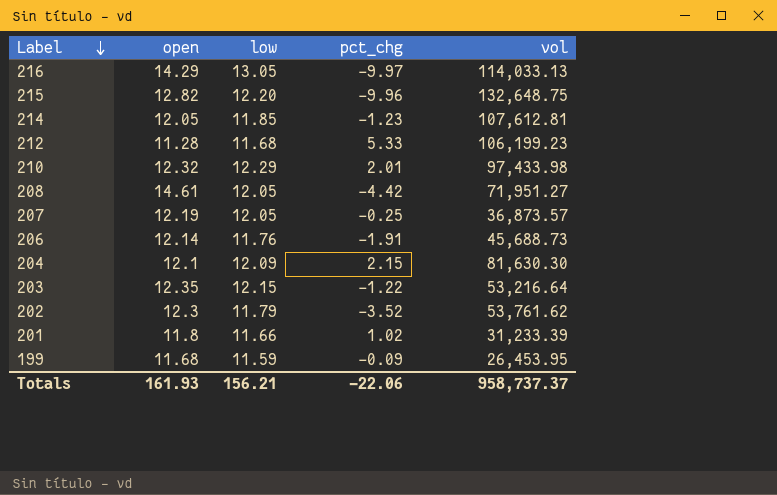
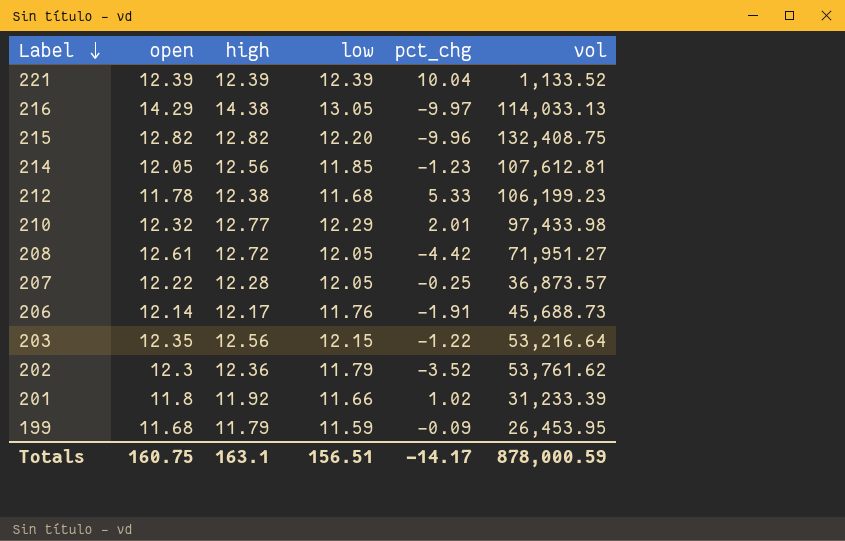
column high | position: none -> 3
row 204: 12.1 | 12.09 | 2.15 | 81,630.30 -> none
row 221: none -> 12.39 | 12.39 | 12.39 | 10.04 | 1,133.52
215 | vol: 132,648.75 -> 132,408.75
212 | open: 11.28 -> 11.78
208 | open: 14.61 -> 12.61
207 | open: 12.19 -> 12.22
Totals | open: 161.93 -> 160.75
Totals | low: 156.21 -> 156.51
Totals | pct_chg: -22.06 -> -14.17
Totals | vol: 958,737.37 -> 878,000.59

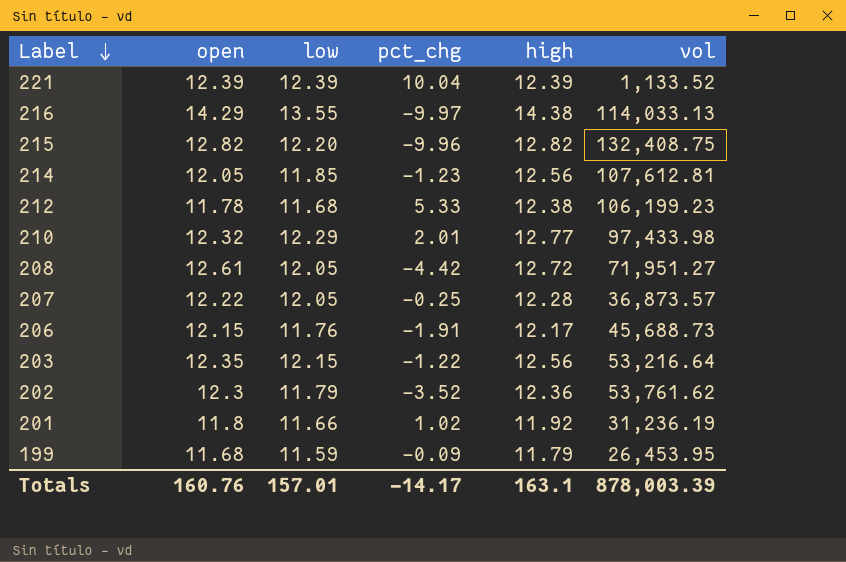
column high | position: 3 -> 5
216 | low: 13.05 -> 13.55
206 | open: 12.14 -> 12.15
201 | vol: 31,233.39 -> 31,236.19
Totals | open: 160.75 -> 160.76
Totals | low: 156.51 -> 157.01
Totals | vol: 878,000.59 -> 878,003.39

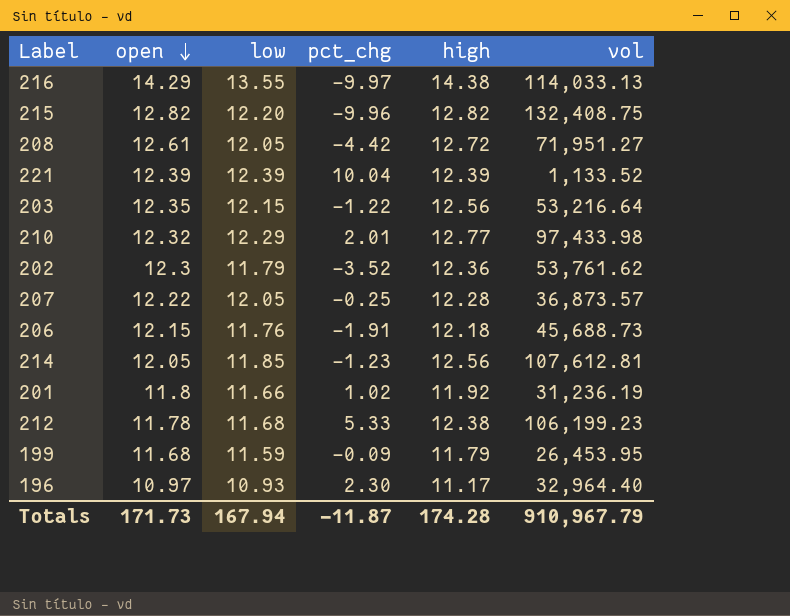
row order: Label descending -> open descending
206 | high: 12.17 -> 12.18
row 196: none -> 10.97 | 10.93 | 2.30 | 11.17 | 32,964.40
Totals | open: 160.76 -> 171.73
Totals | low: 157.01 -> 167.94
Totals | pct_chg: -14.17 -> -11.87
Totals | high: 163.1 -> 174.28
Totals | vol: 878,003.39 -> 910,967.79

